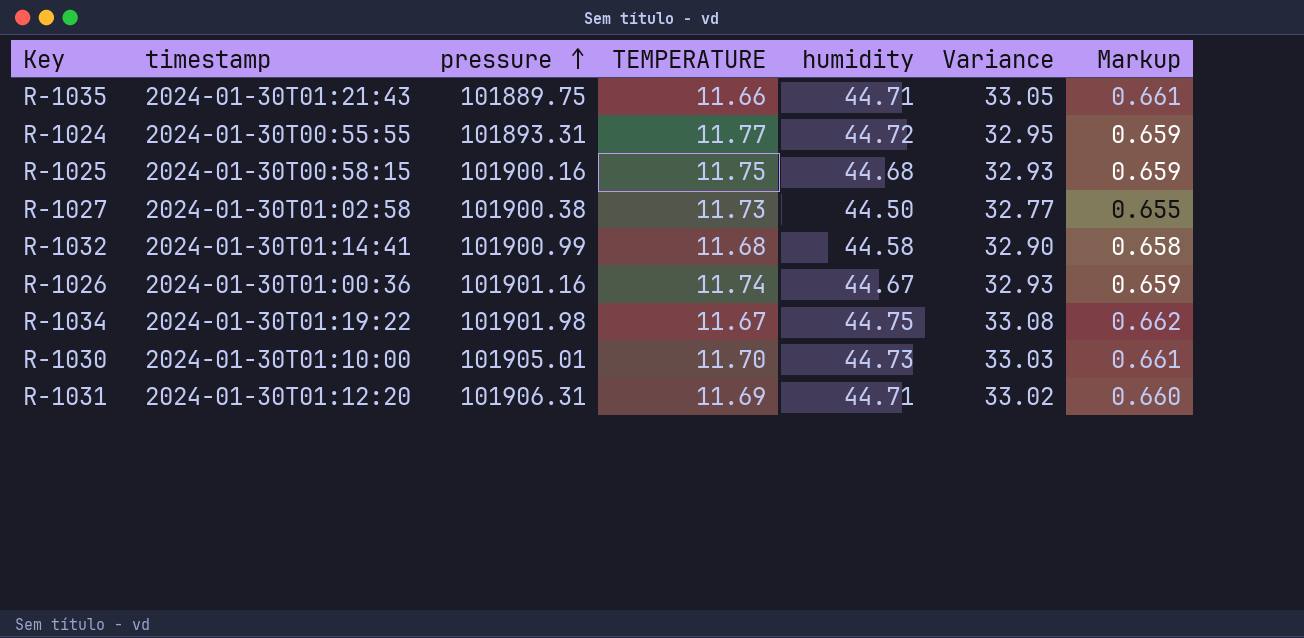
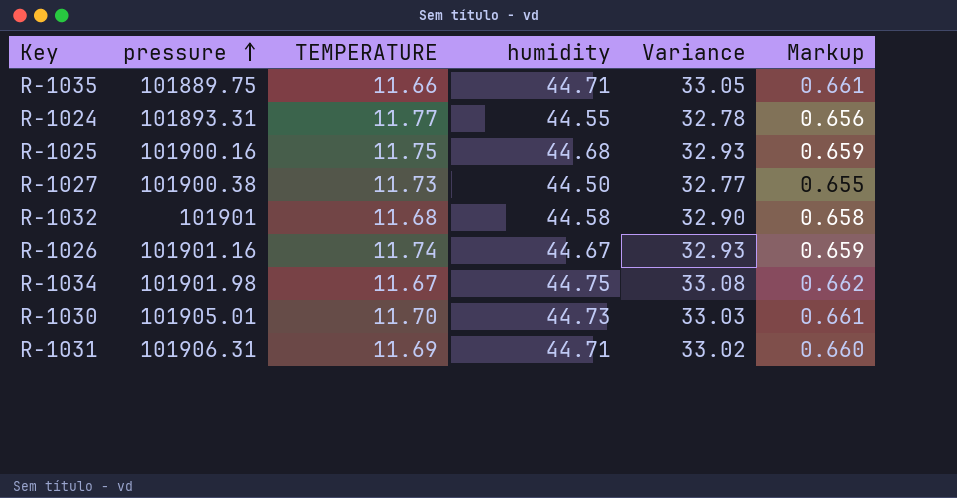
column timestamp | position: 2 -> none
R-1024 | humidity: 44.72 -> 44.55
R-1024 | Variance: 32.95 -> 32.78
R-1024 | Markup: 0.659 -> 0.656
R-1032 | pressure: 101900.99 -> 101901

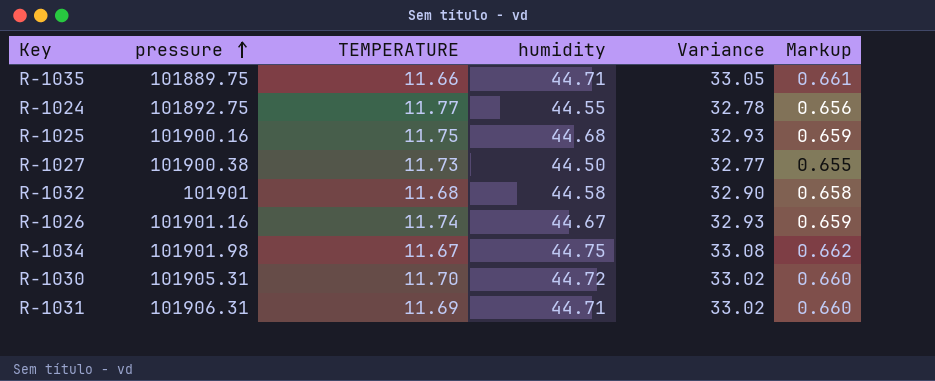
R-1024 | pressure: 101893.31 -> 101892.75
R-1030 | pressure: 101905.01 -> 101905.31
R-1030 | humidity: 44.73 -> 44.72
R-1030 | Variance: 33.03 -> 33.02
R-1030 | Markup: 0.661 -> 0.660

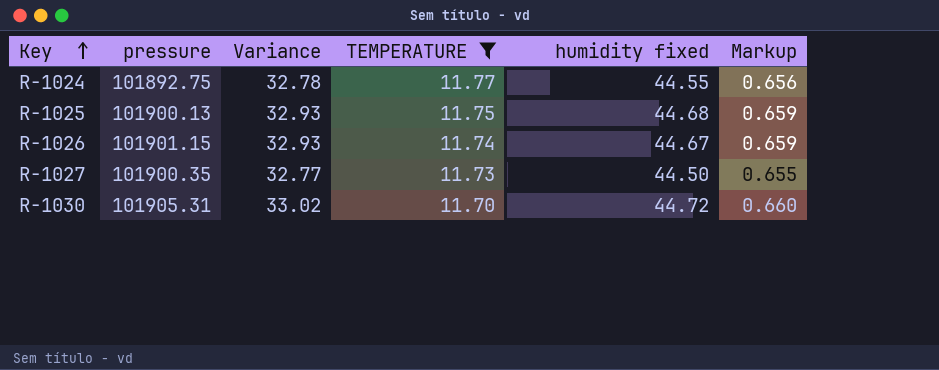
filter: none -> TEMPERATURE >= 11.70
row order: pressure ascending -> Key ascending
column Variance | position: 5 -> 3
column name: humidity -> humidity fixed
R-1025 | pressure: 101900.16 -> 101900.13
R-1026 | pressure: 101901.16 -> 101901.15
R-1027 | pressure: 101900.38 -> 101900.35

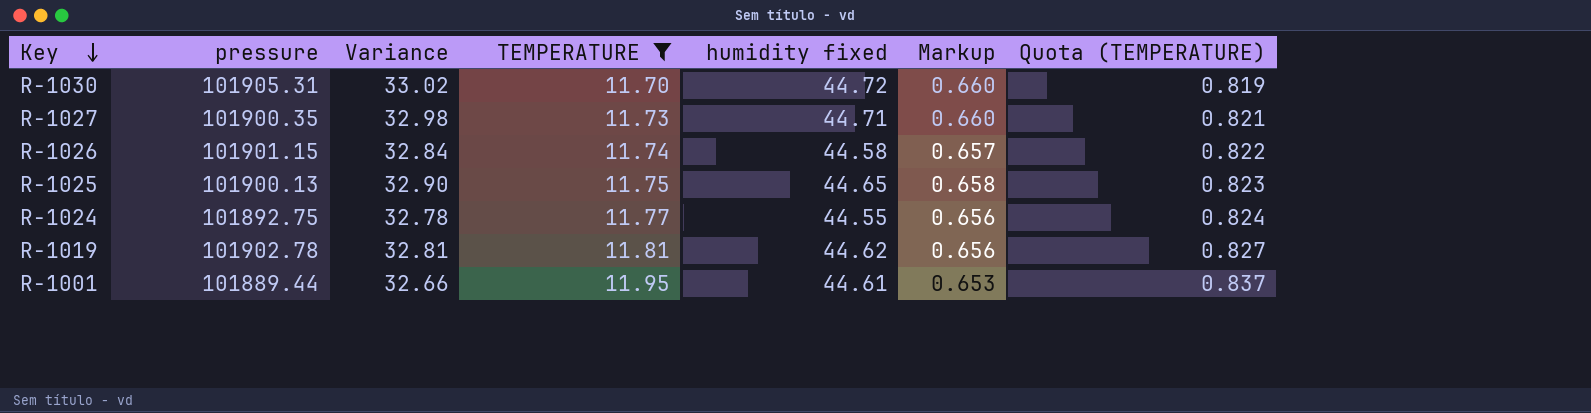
row order: Key ascending -> Key descending
column Quota (TEMPERATURE) | formula: none -> [TEMPERATURE] * 0.07
R-1027 | Variance: 32.77 -> 32.98
R-1027 | humidity fixed: 44.50 -> 44.71
R-1027 | Markup: 0.655 -> 0.660
R-1026 | Variance: 32.93 -> 32.84
R-1026 | humidity fixed: 44.67 -> 44.58
R-1026 | Markup: 0.659 -> 0.657
R-1025 | Variance: 32.93 -> 32.90
R-1025 | humidity fixed: 44.68 -> 44.65
R-1025 | Markup: 0.659 -> 0.658
row R-1019: none -> 101902.78 | 32.81 | 11.81 | 44.62 | 0.656 | 0.827
row R-1001: none -> 101889.44 | 32.66 | 11.95 | 44.61 | 0.653 | 0.837

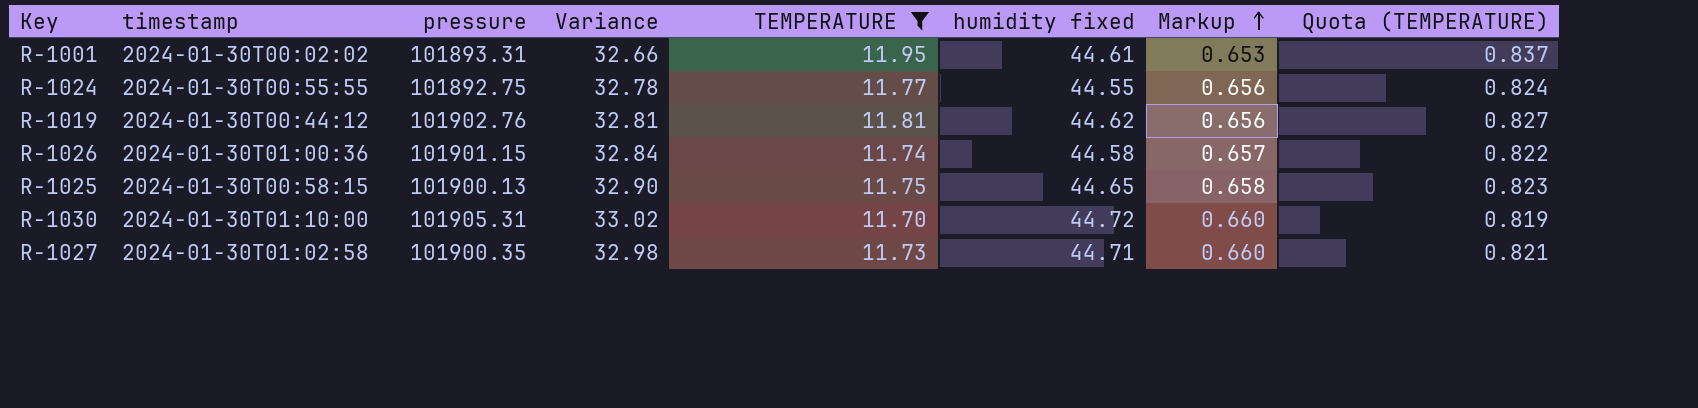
row order: Key descending -> Markup ascending
column timestamp | position: none -> 2
R-1001 | pressure: 101889.44 -> 101893.31
R-1019 | pressure: 101902.78 -> 101902.76

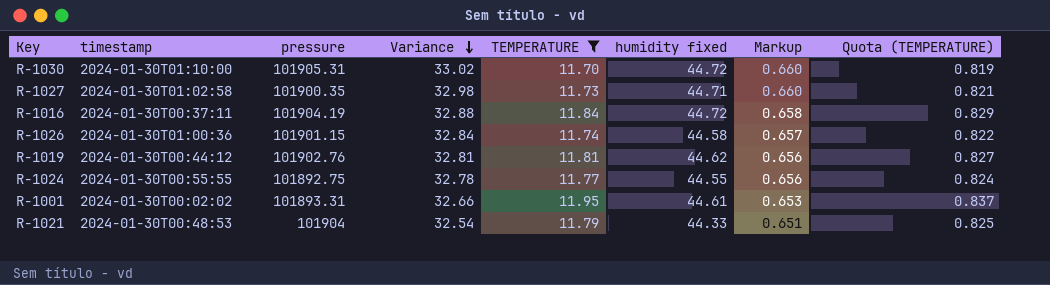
row order: Markup ascending -> Variance descending
row R-1025: 2024-01-30T00:58:15 | 101900.13 | 32.90 | 11.75 | 44.65 | 0.658 | 0.823 -> none
row R-1016: none -> 2024-01-30T00:37:11 | 101904.19 | 32.88 | 11.84 | 44.72 | 0.658 | 0.829
row R-1021: none -> 2024-01-30T00:48:53 | 101904 | 32.54 | 11.79 | 44.33 | 0.651 | 0.825

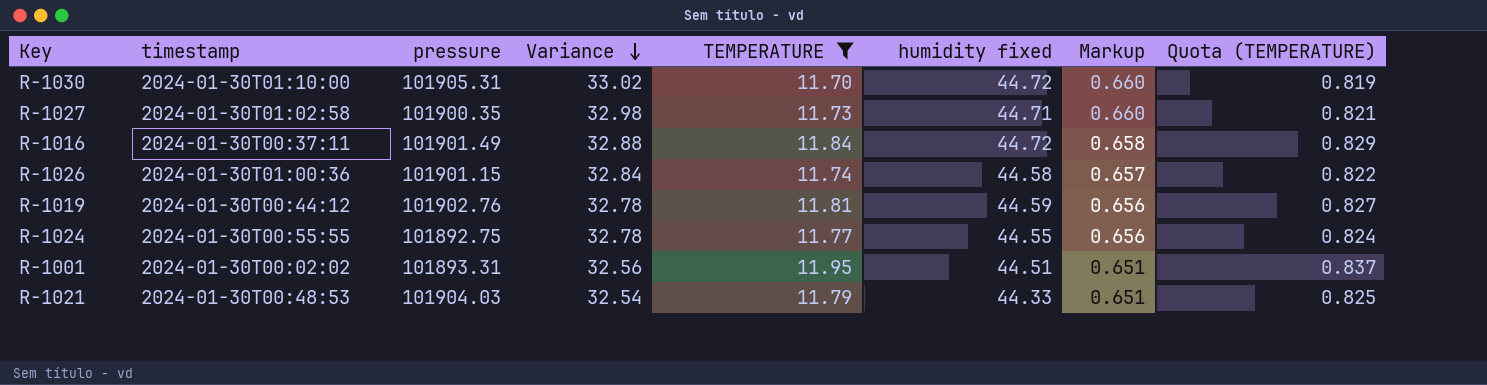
R-1016 | pressure: 101904.19 -> 101901.49
R-1019 | Variance: 32.81 -> 32.78
R-1019 | humidity fixed: 44.62 -> 44.59
R-1001 | Variance: 32.66 -> 32.56
R-1001 | humidity fixed: 44.61 -> 44.51
R-1001 | Markup: 0.653 -> 0.651
R-1021 | pressure: 101904 -> 101904.03

